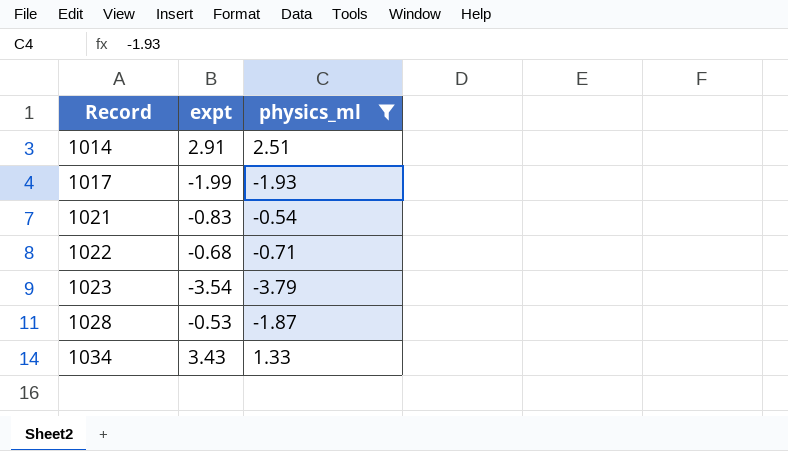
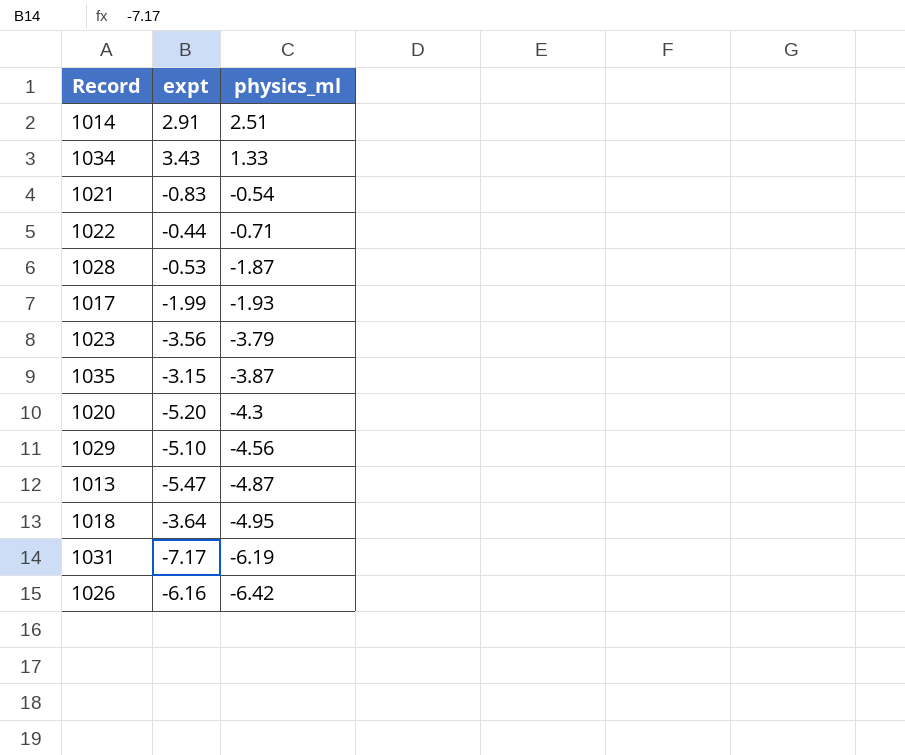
filter: physics_ml >= -3.79 -> none
row order: Record ascending -> physics_ml descending
1022 | expt: -0.68 -> -0.44
1023 | expt: -3.54 -> -3.56

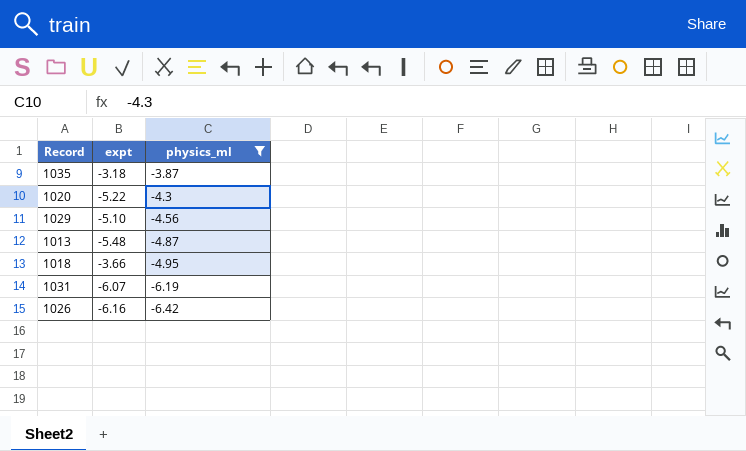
filter: none -> physics_ml <= -3.87
1035 | expt: -3.15 -> -3.18
1020 | expt: -5.20 -> -5.22
1013 | expt: -5.47 -> -5.48
1018 | expt: -3.64 -> -3.66
1031 | expt: -7.17 -> -6.07

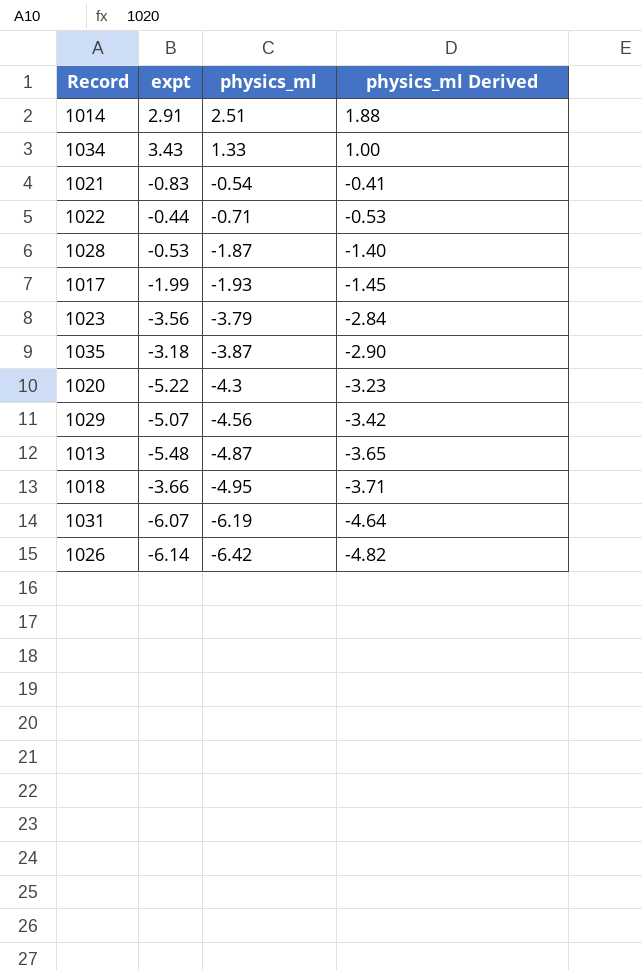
filter: physics_ml <= -3.87 -> none
column physics_ml Derived | formula: none -> [physics_ml] * 0.75
1029 | expt: -5.10 -> -5.07
1026 | expt: -6.16 -> -6.14

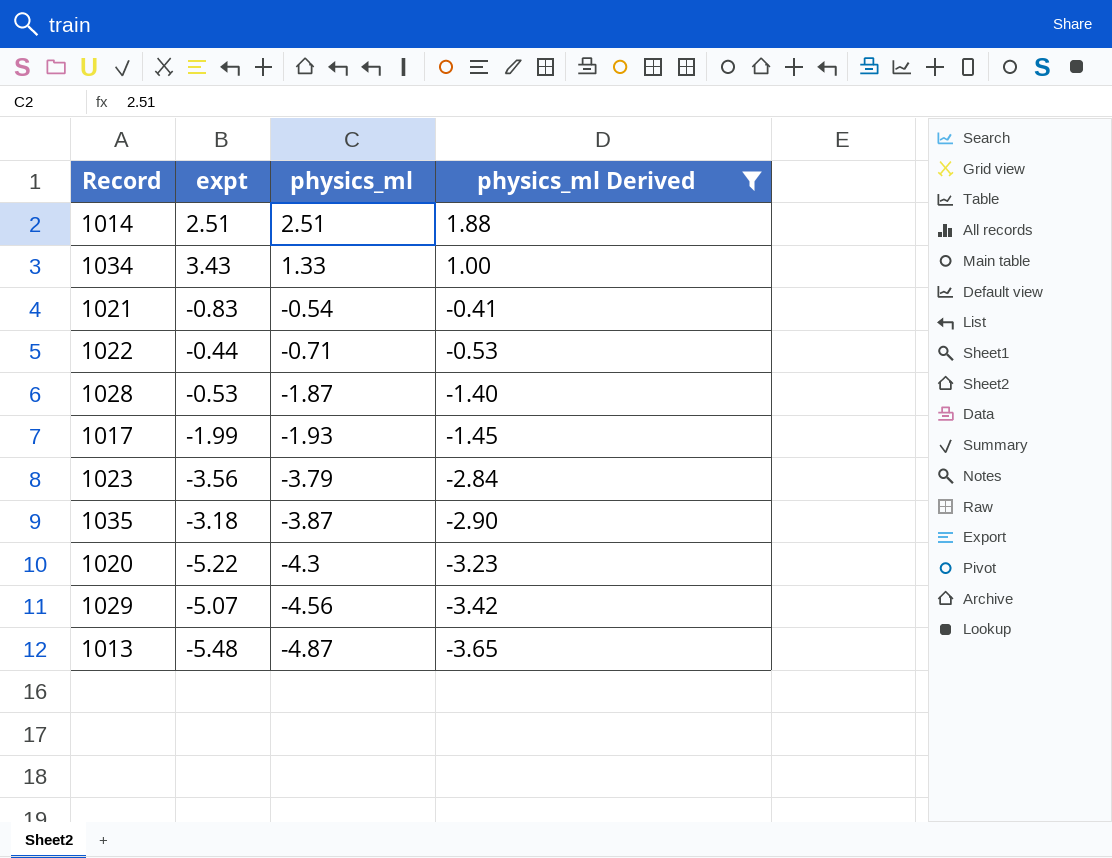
filter: none -> physics_ml Derived >= -3.65
1014 | expt: 2.91 -> 2.51

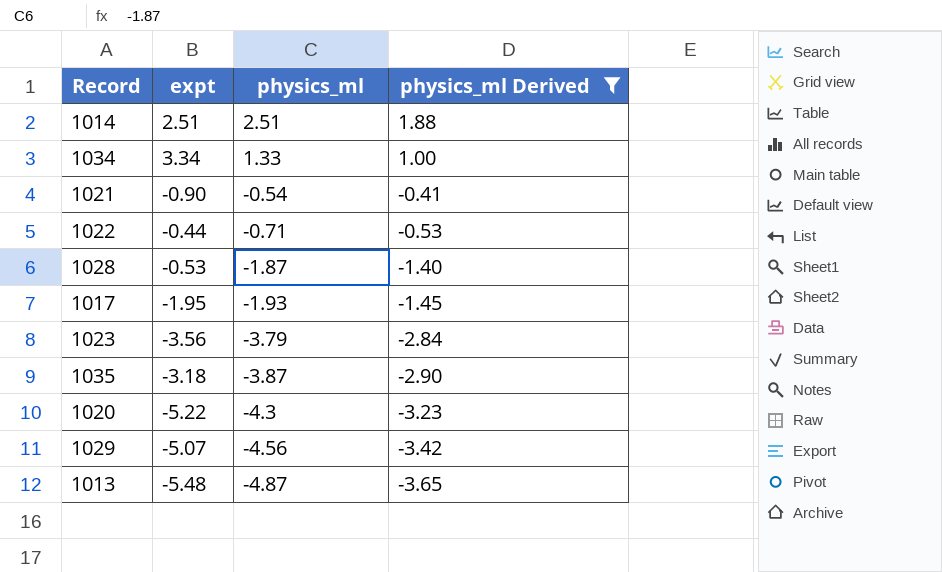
1034 | expt: 3.43 -> 3.34
1021 | expt: -0.83 -> -0.90
1017 | expt: -1.99 -> -1.95

